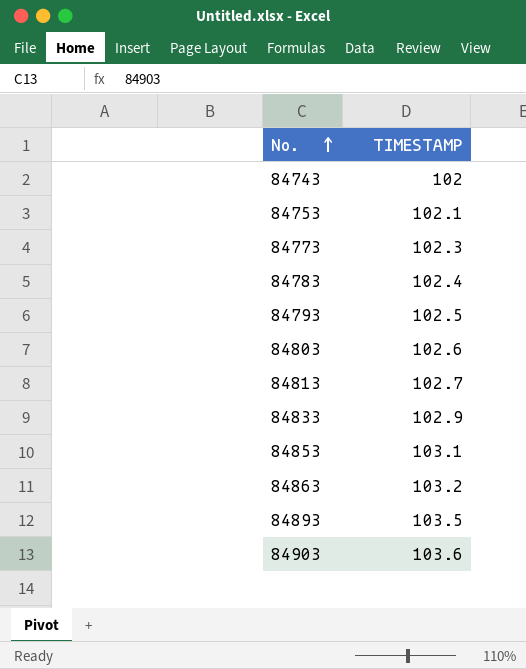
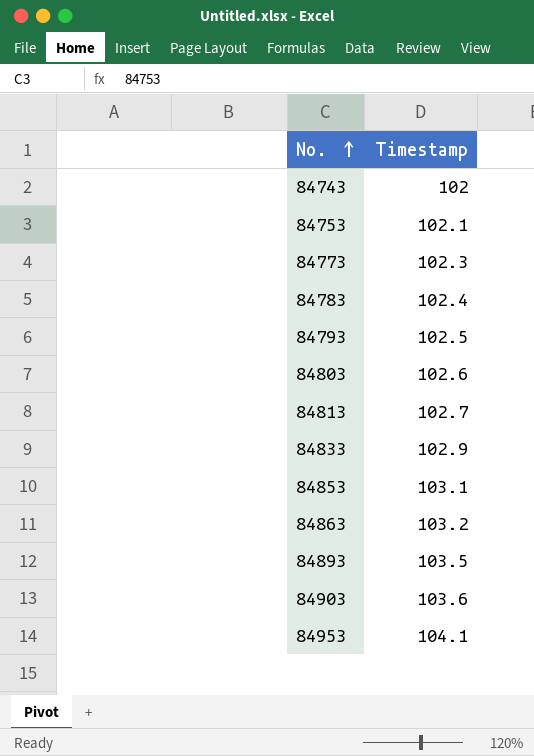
column name: TIMESTAMP -> Timestamp
row 84953: none -> 104.1

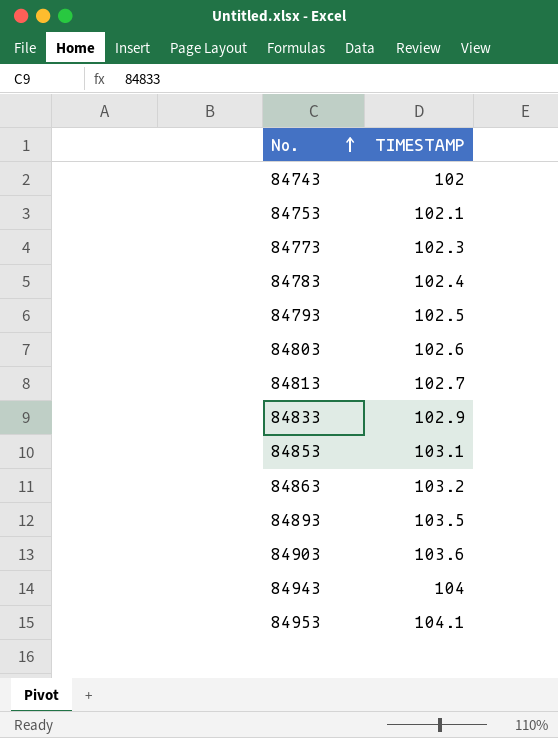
column name: Timestamp -> TIMESTAMP
row 84943: none -> 104

